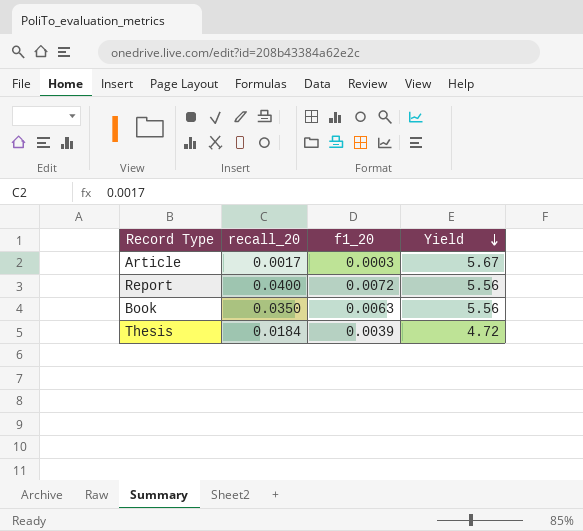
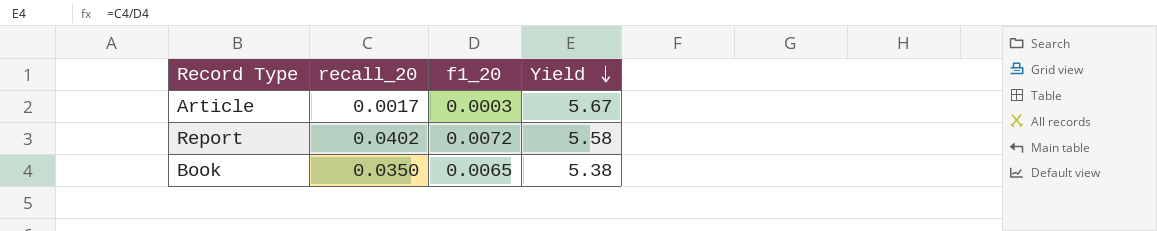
row Thesis: 0.0184 | 0.0039 | 4.72 -> none
Report | recall_20: 0.0400 -> 0.0402
Report | Yield: 5.56 -> 5.58
Book | f1_20: 0.0063 -> 0.0065
Book | Yield: 5.56 -> 5.38

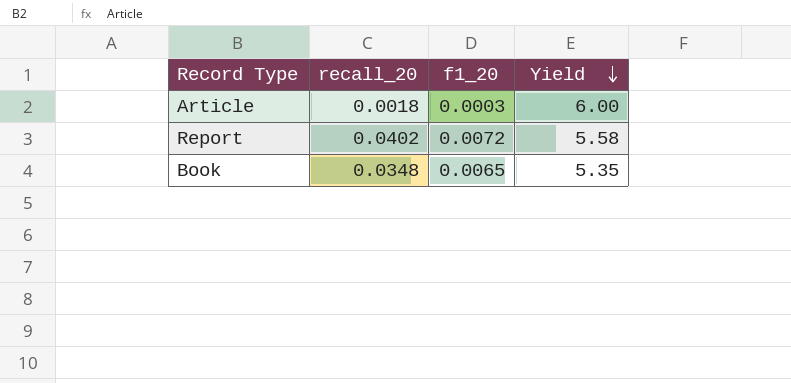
Article | recall_20: 0.0017 -> 0.0018
Article | Yield: 5.67 -> 6.00
Book | recall_20: 0.0350 -> 0.0348
Book | Yield: 5.38 -> 5.35

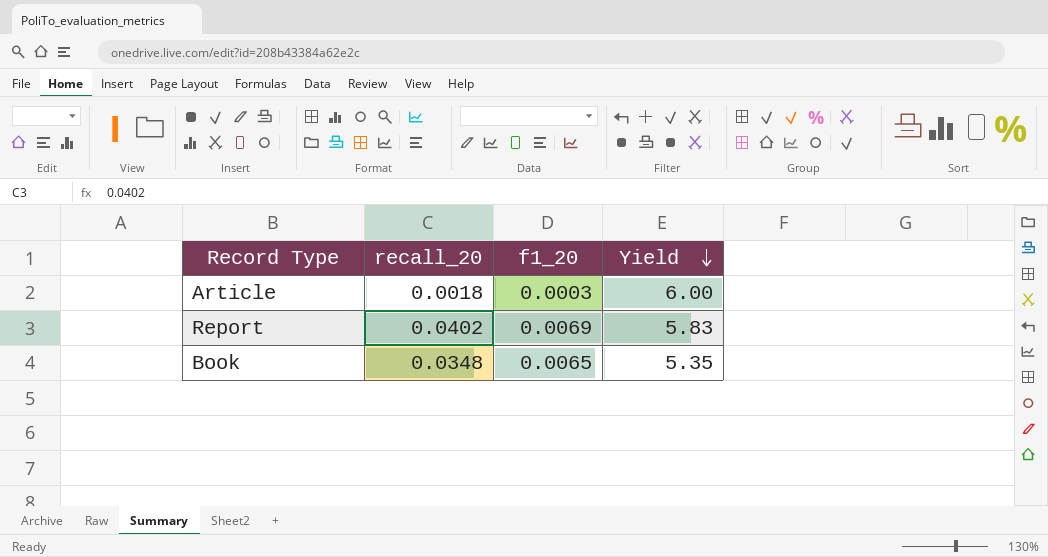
Report | f1_20: 0.0072 -> 0.0069
Report | Yield: 5.58 -> 5.83

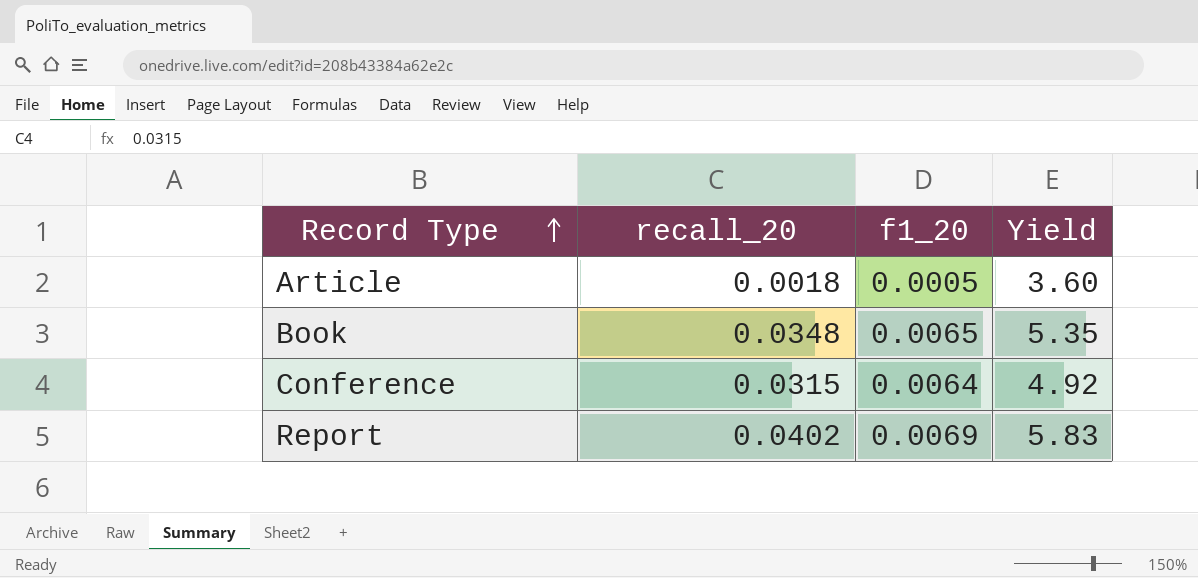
row order: Yield descending -> Record Type ascending
Article | f1_20: 0.0003 -> 0.0005
Article | Yield: 6.00 -> 3.60
row Conference: none -> 0.0315 | 0.0064 | 4.92

